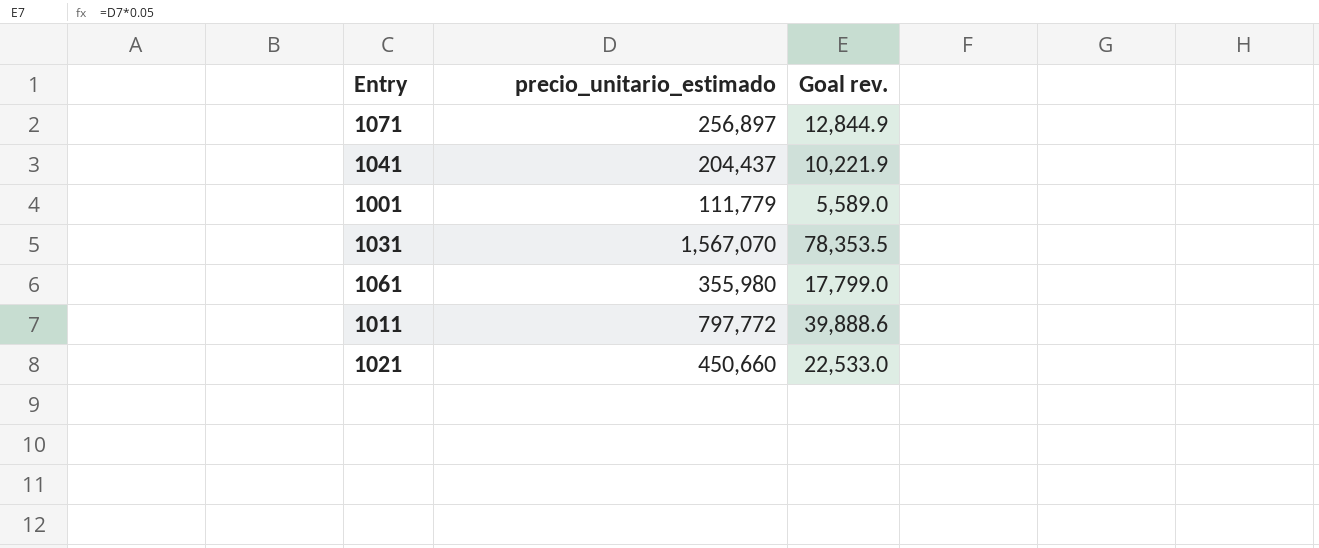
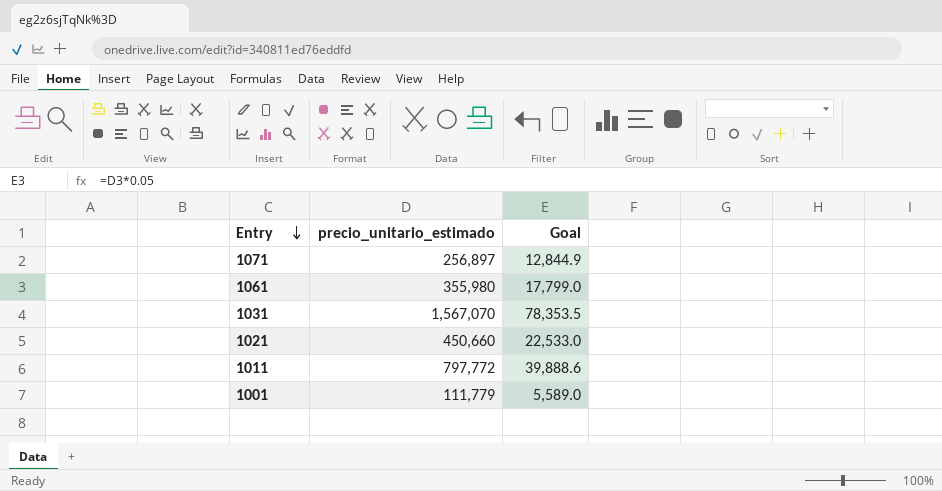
row order: none -> Entry descending
column name: Goal rev. -> Goal
row 1041: 204,437 | 10,221.9 -> none

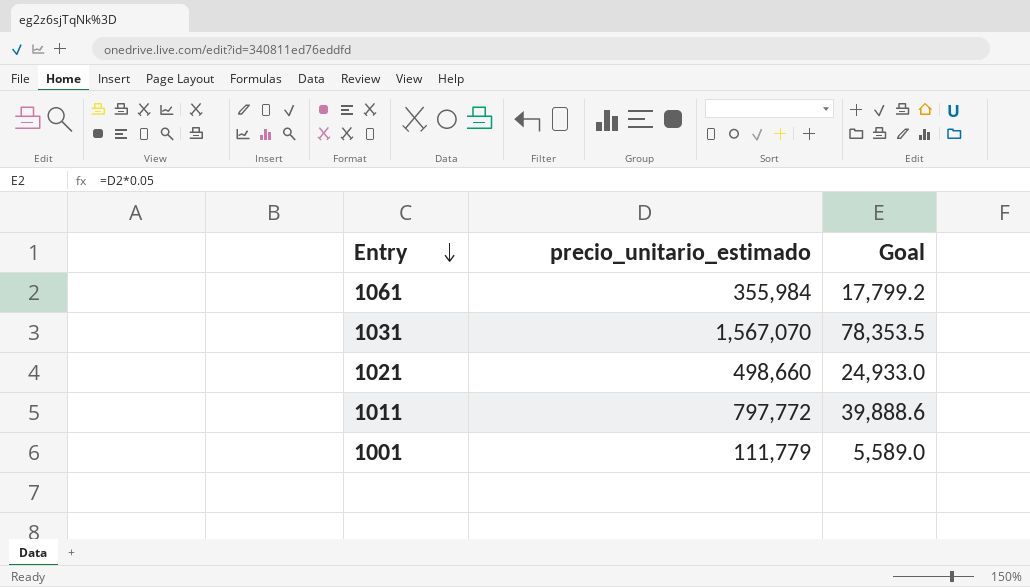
row 1071: 256,897 | 12,844.9 -> none
1061 | precio_unitario_estimado: 355,980 -> 355,984
1061 | Goal: 17,799.0 -> 17,799.2
1021 | precio_unitario_estimado: 450,660 -> 498,660
1021 | Goal: 22,533.0 -> 24,933.0

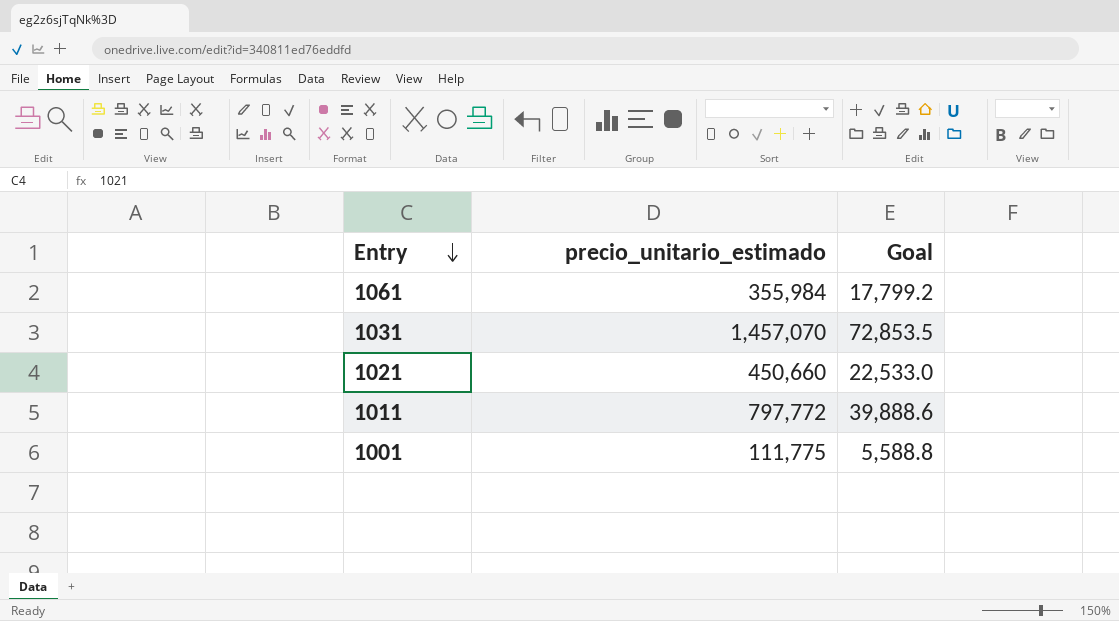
1031 | precio_unitario_estimado: 1,567,070 -> 1,457,070
1031 | Goal: 78,353.5 -> 72,853.5
1021 | precio_unitario_estimado: 498,660 -> 450,660
1021 | Goal: 24,933.0 -> 22,533.0
1001 | precio_unitario_estimado: 111,779 -> 111,775
1001 | Goal: 5,589.0 -> 5,588.8

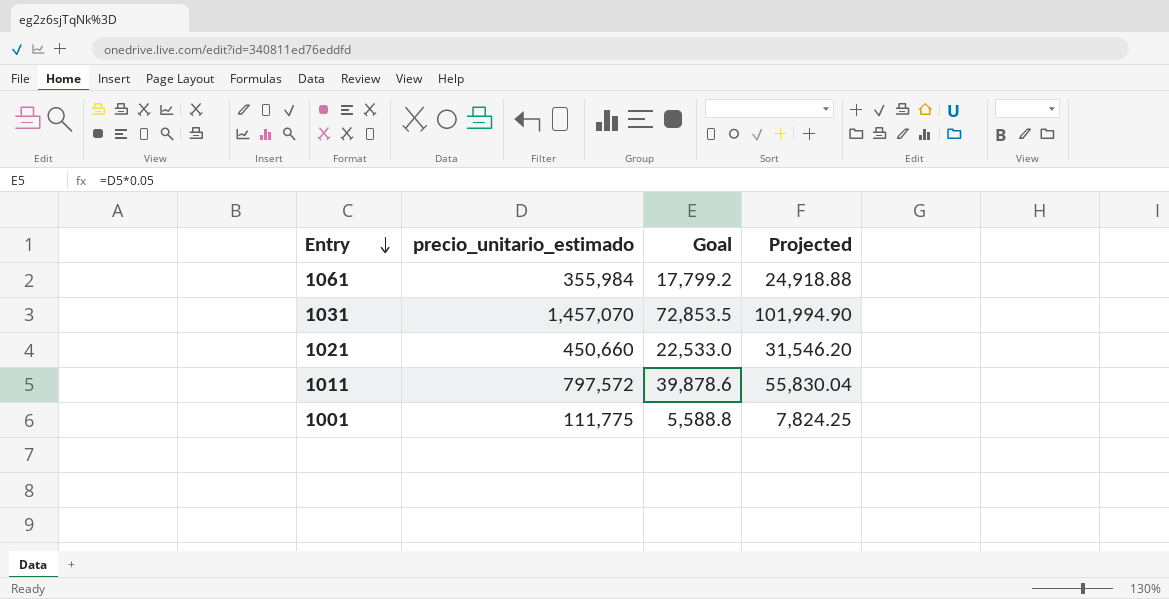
column Projected | formula: none -> [precio_unitario_estimado] * 0.07
1011 | precio_unitario_estimado: 797,772 -> 797,572
1011 | Goal: 39,888.6 -> 39,878.6

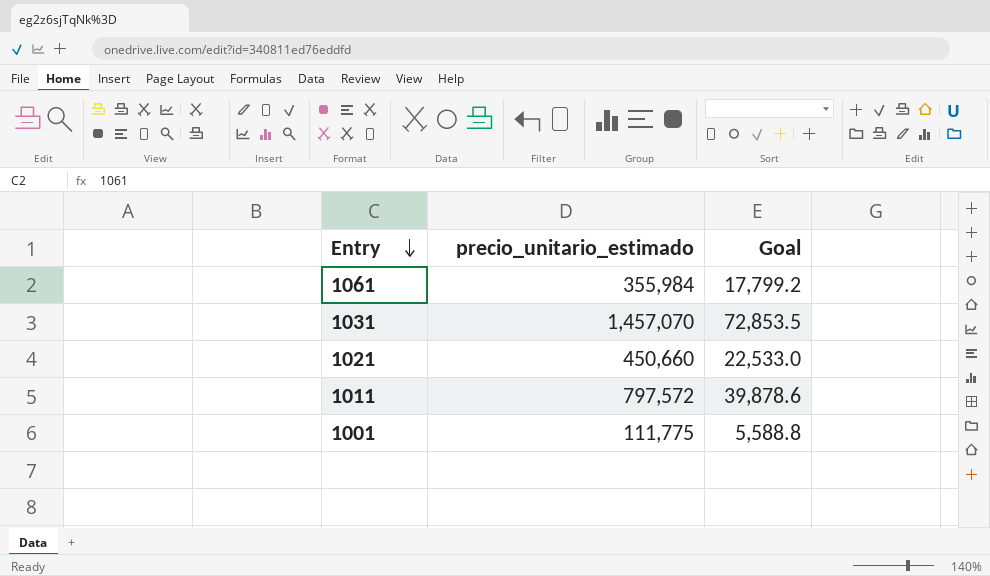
column Projected | formula: [precio_unitario_estimado] * 0.07 -> none

